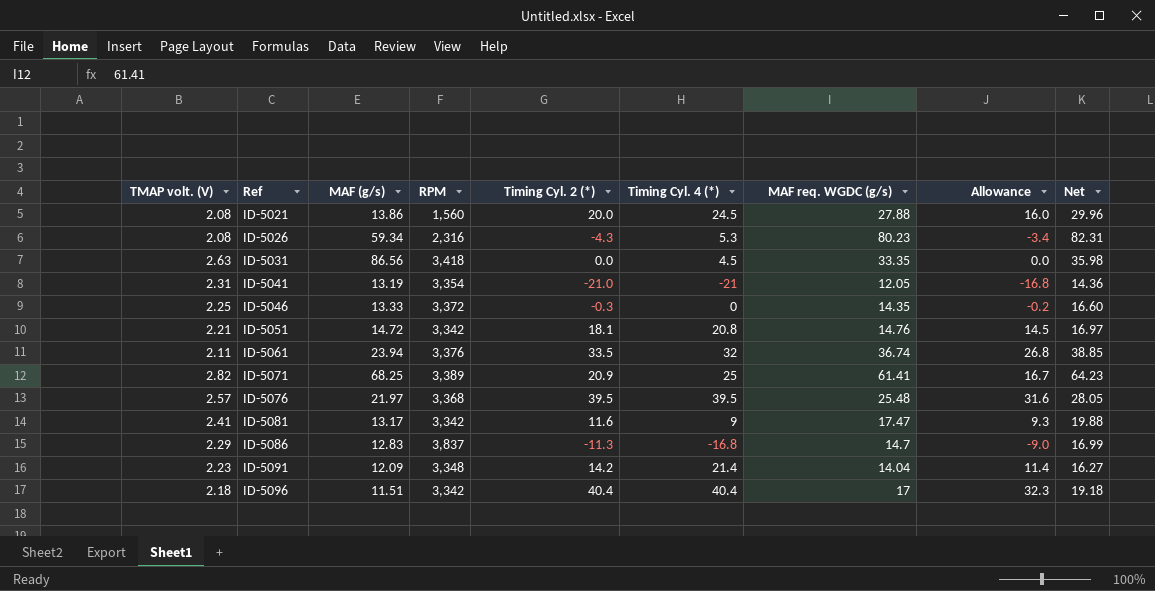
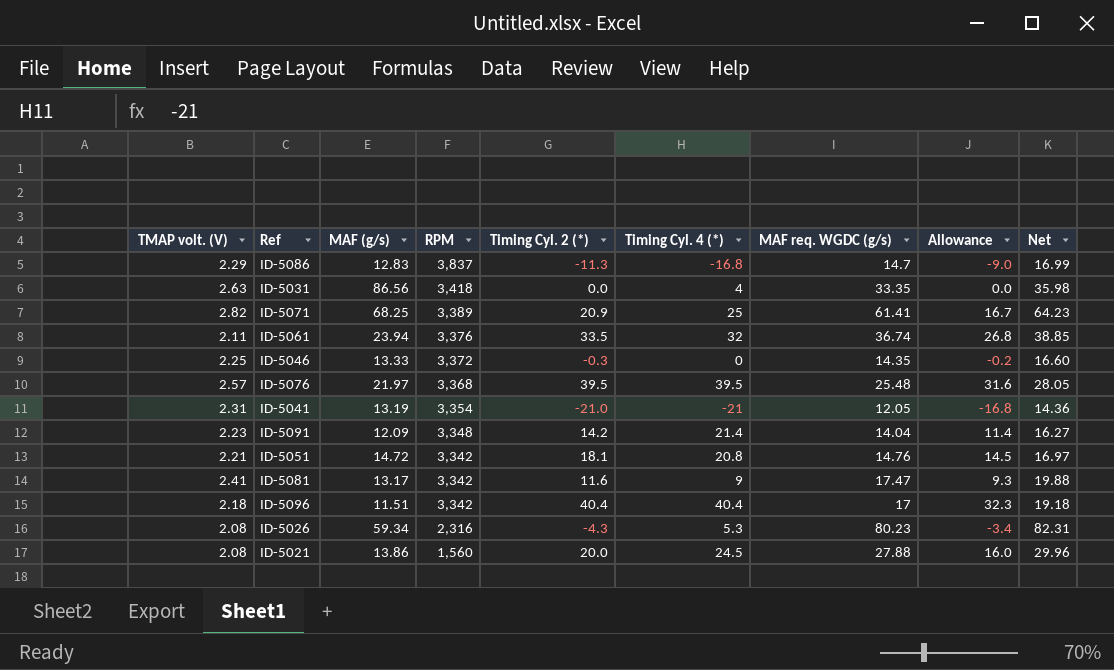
row order: Ref ascending -> RPM descending
ID-5031 | Timing Cyl. 4 (*): 4.5 -> 4

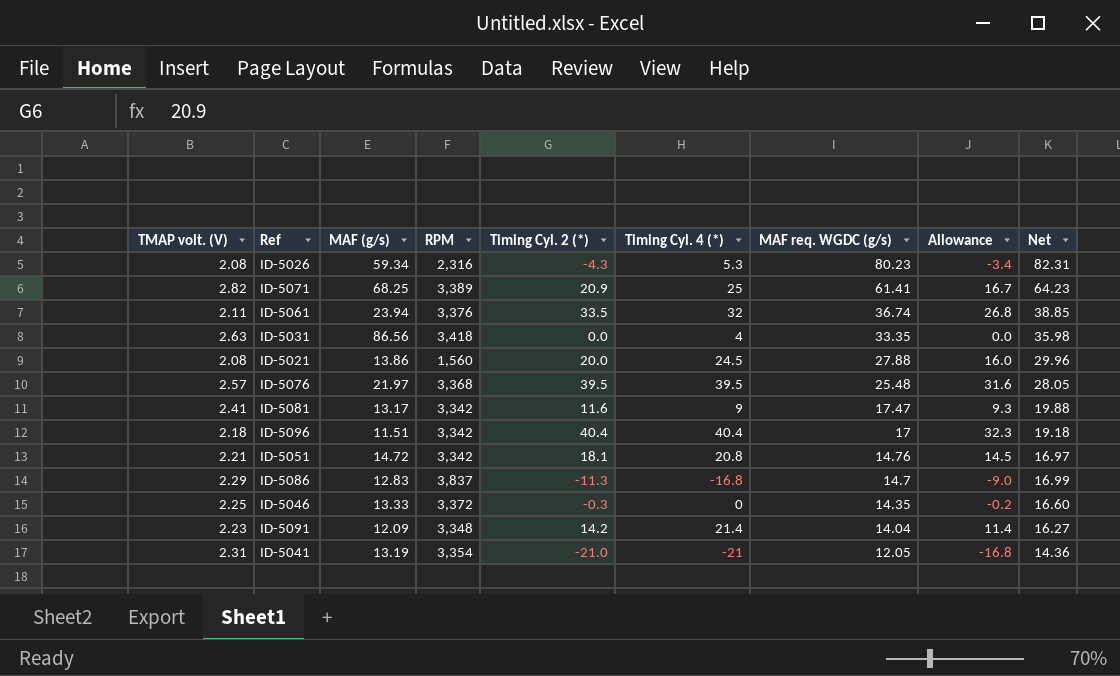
row order: RPM descending -> MAF req. WGDC (g/s) descending

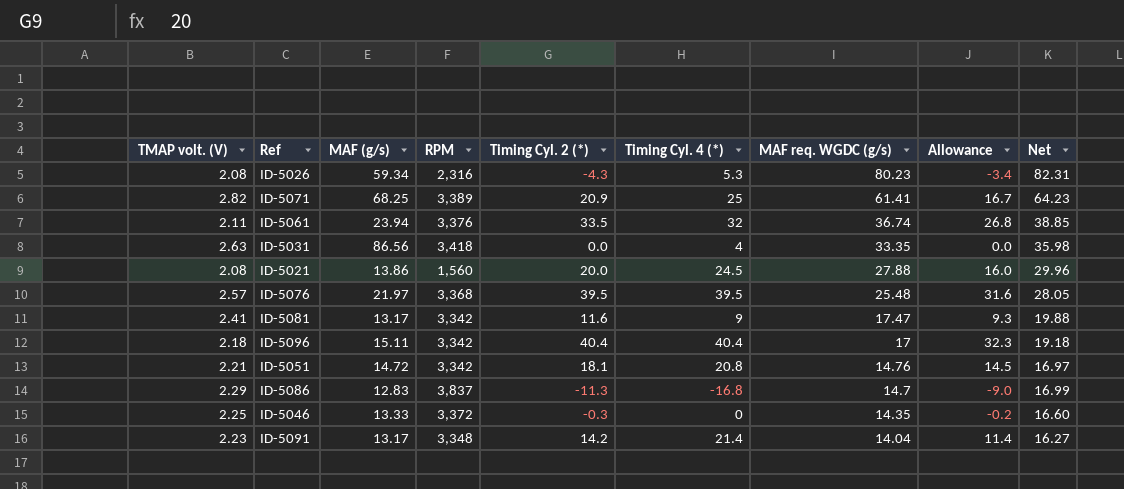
row ID-5041: 2.31 | 13.19 | 3,354 | -21.0 | -21 | 12.05 | -16.8 | 14.36 -> none
ID-5096 | MAF (g/s): 11.51 -> 15.11
ID-5091 | MAF (g/s): 12.09 -> 13.17

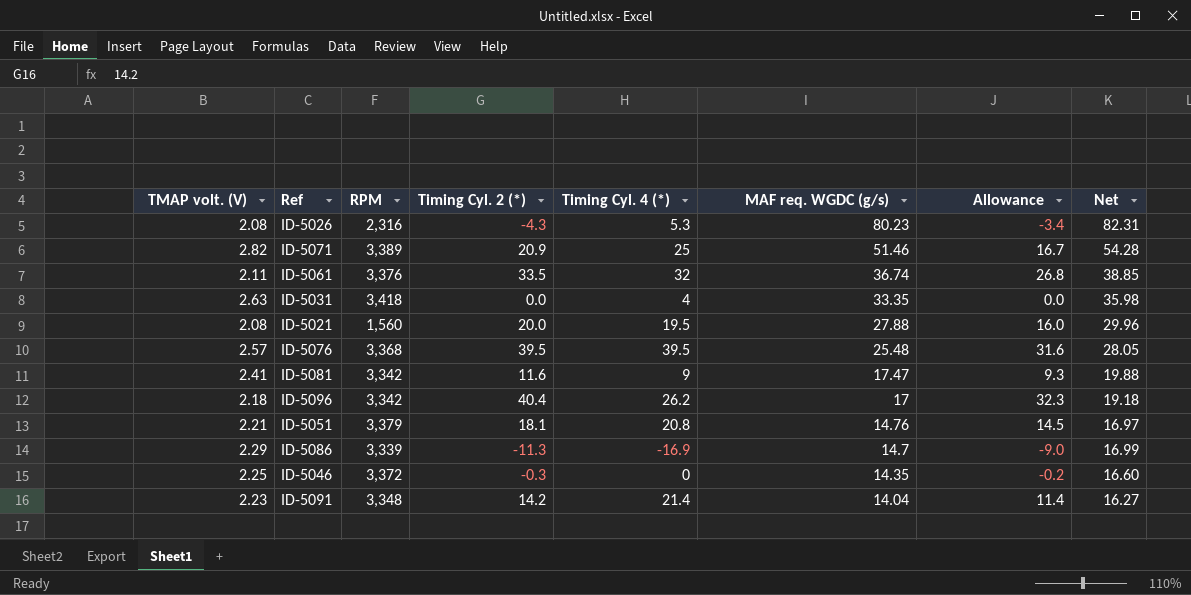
column MAF (g/s) | position: 3 -> none
ID-5071 | MAF req. WGDC (g/s): 61.41 -> 51.46
ID-5071 | Net: 64.23 -> 54.28
ID-5021 | Timing Cyl. 4 (*): 24.5 -> 19.5
ID-5096 | Timing Cyl. 4 (*): 40.4 -> 26.2
ID-5051 | RPM: 3,342 -> 3,379
ID-5086 | RPM: 3,837 -> 3,339
ID-5086 | Timing Cyl. 4 (*): -16.8 -> -16.9

